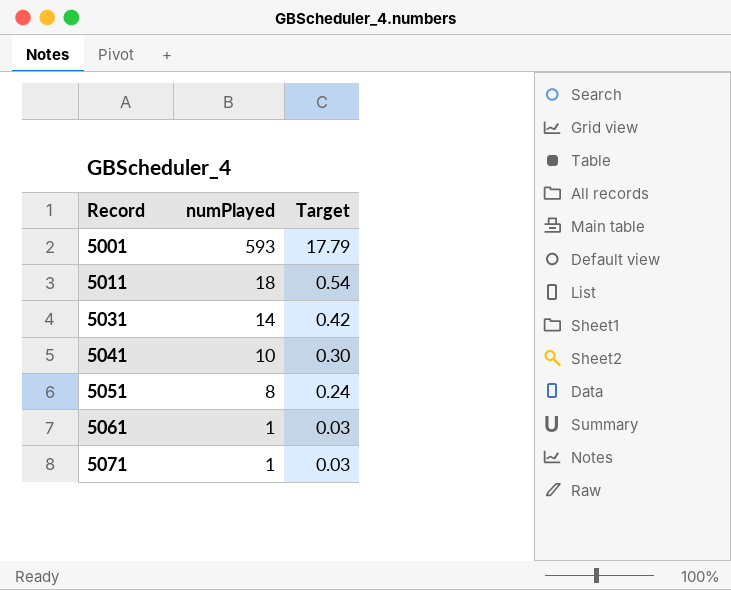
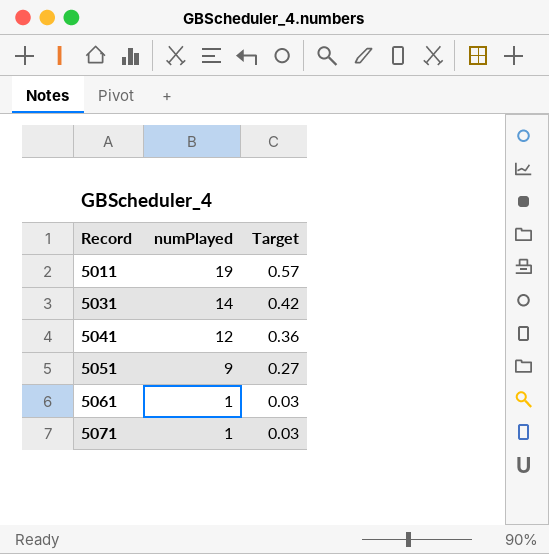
row 5001: 593 | 17.79 -> none
5011 | numPlayed: 18 -> 19
5011 | Target: 0.54 -> 0.57
5041 | numPlayed: 10 -> 12
5041 | Target: 0.30 -> 0.36
5051 | numPlayed: 8 -> 9
5051 | Target: 0.24 -> 0.27

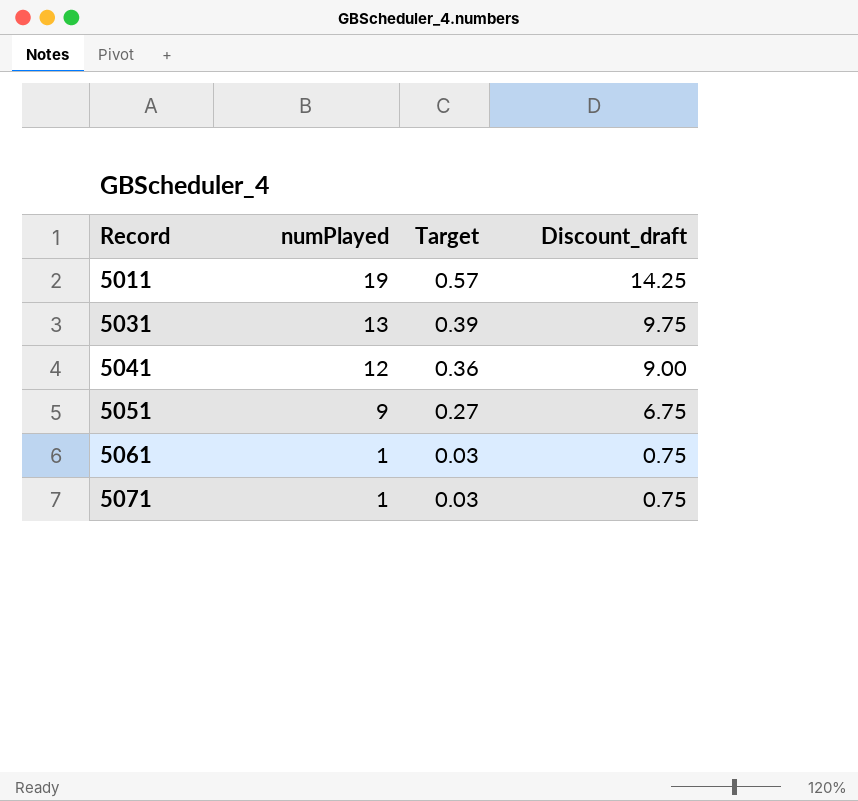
column Discount_draft | formula: none -> [numPlayed] * 0.75
5031 | numPlayed: 14 -> 13
5031 | Target: 0.42 -> 0.39

